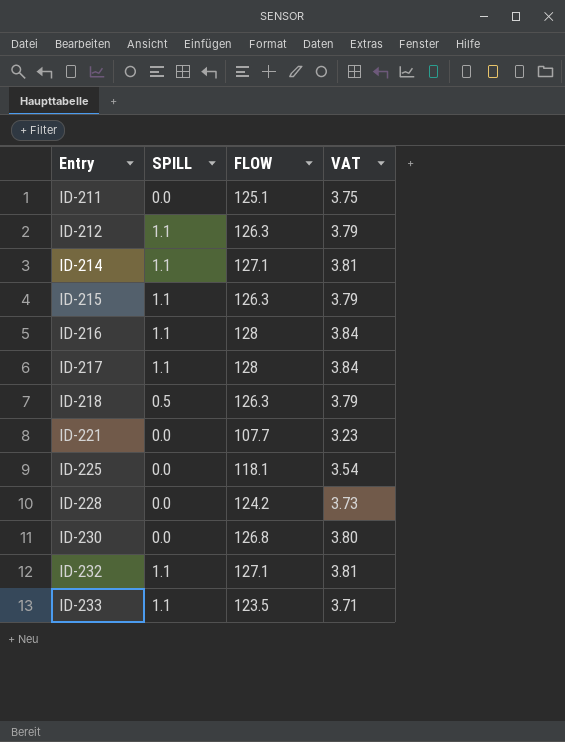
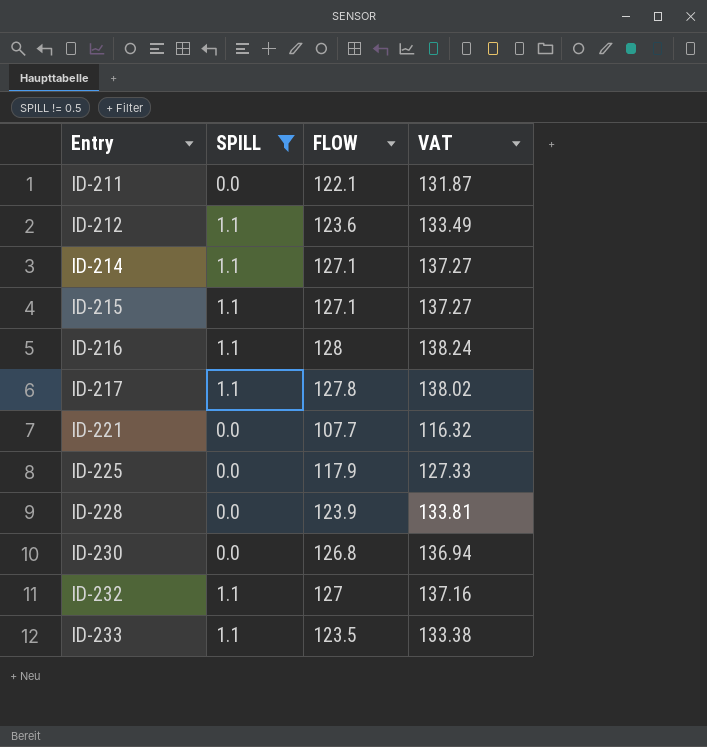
filter: none -> SPILL != 0.5
column VAT | formula: [FLOW] * 0.03 -> [FLOW] * 1.08
ID-211 | FLOW: 125.1 -> 122.1
ID-212 | FLOW: 126.3 -> 123.6
ID-215 | FLOW: 126.3 -> 127.1
ID-217 | FLOW: 128 -> 127.8
ID-225 | FLOW: 118.1 -> 117.9
ID-228 | FLOW: 124.2 -> 123.9
ID-232 | FLOW: 127.1 -> 127

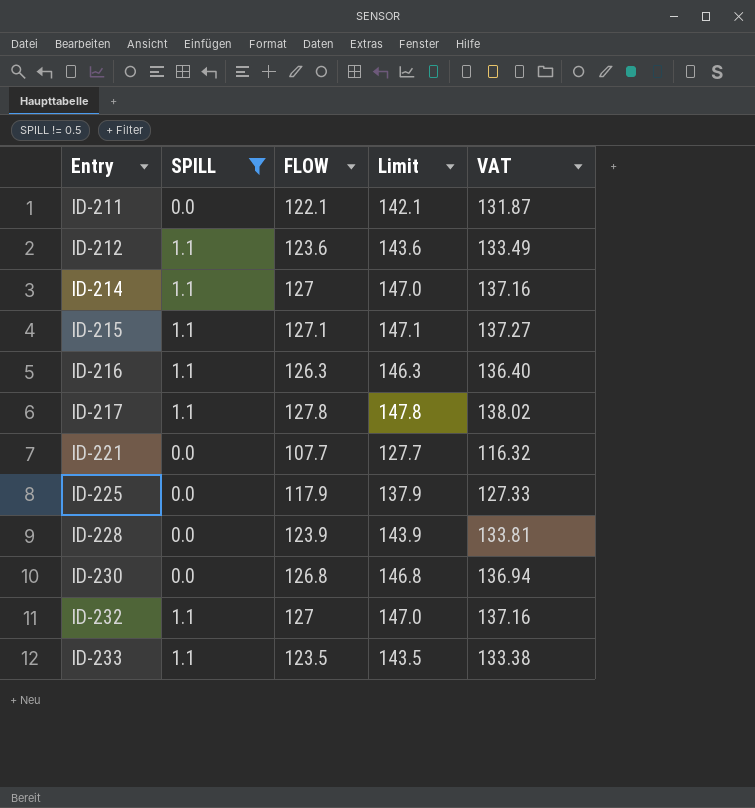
column Limit | formula: none -> [FLOW] + 20
ID-214 | FLOW: 127.1 -> 127
ID-214 | VAT: 137.27 -> 137.16
ID-216 | FLOW: 128 -> 126.3
ID-216 | VAT: 138.24 -> 136.40

